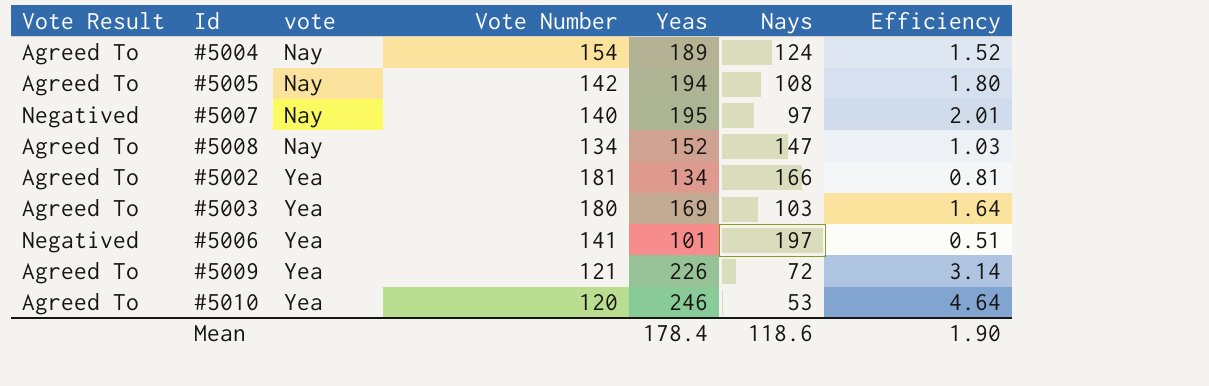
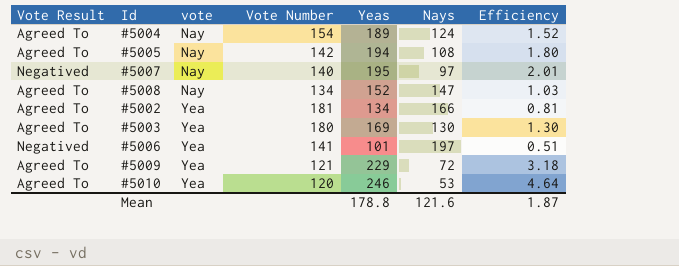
#5003 | Nays: 103 -> 130
#5003 | Efficiency: 1.64 -> 1.30
#5009 | Yeas: 226 -> 229
#5009 | Efficiency: 3.14 -> 3.18
Mean | Yeas: 178.4 -> 178.8
Mean | Nays: 118.6 -> 121.6
Mean | Efficiency: 1.90 -> 1.87

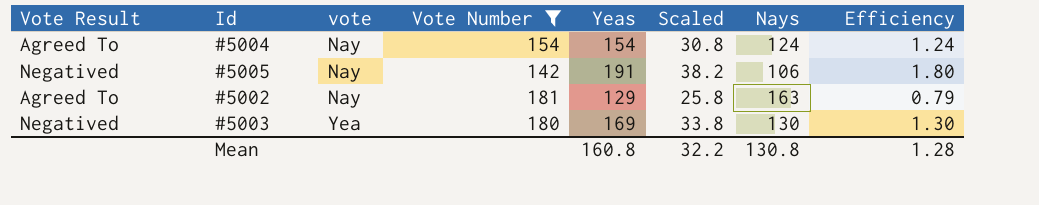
filter: none -> Vote Number >= 142
column Scaled | formula: none -> [Yeas] * 0.2
#5004 | Yeas: 189 -> 154
#5004 | Efficiency: 1.52 -> 1.24
#5005 | Vote Result: Agreed To -> Negatived
#5005 | Yeas: 194 -> 191
#5005 | Nays: 108 -> 106
#5002 | vote: Yea -> Nay
#5002 | Yeas: 134 -> 129
#5002 | Nays: 166 -> 163
#5002 | Efficiency: 0.81 -> 0.79
#5003 | Vote Result: Agreed To -> Negatived
Mean | Yeas: 178.8 -> 160.8
Mean | Nays: 121.6 -> 130.8
Mean | Efficiency: 1.87 -> 1.28

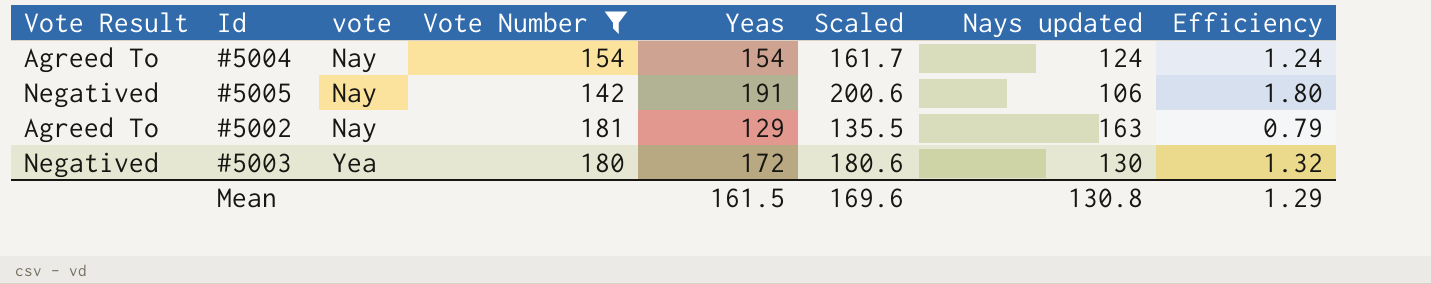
column Scaled | formula: [Yeas] * 0.2 -> [Yeas] * 1.05
column name: Nays -> Nays updated
#5003 | Yeas: 169 -> 172
#5003 | Efficiency: 1.30 -> 1.32
Mean | Yeas: 160.8 -> 161.5
Mean | Scaled: 32.2 -> 169.6
Mean | Efficiency: 1.28 -> 1.29

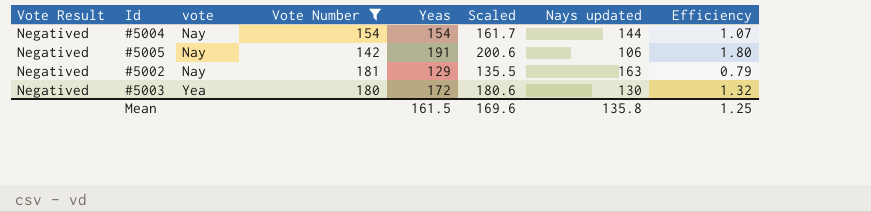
#5004 | Vote Result: Agreed To -> Negatived
#5004 | Nays updated: 124 -> 144
#5004 | Efficiency: 1.24 -> 1.07
#5002 | Vote Result: Agreed To -> Negatived
Mean | Nays updated: 130.8 -> 135.8
Mean | Efficiency: 1.29 -> 1.25

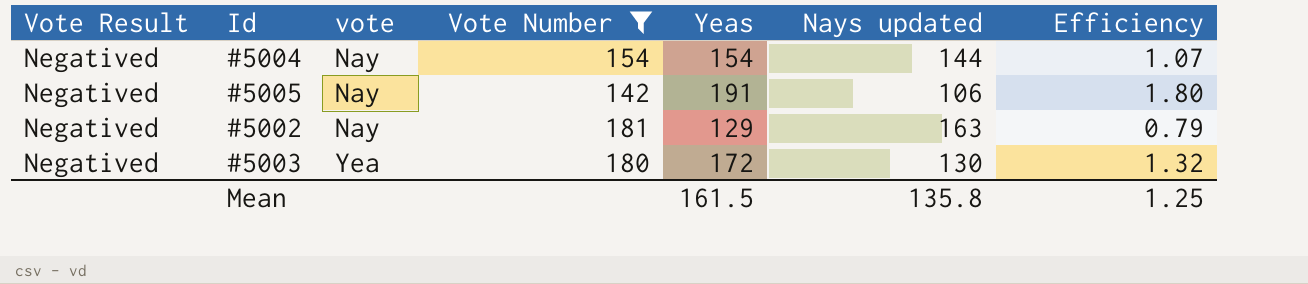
column Scaled | formula: [Yeas] * 1.05 -> none

